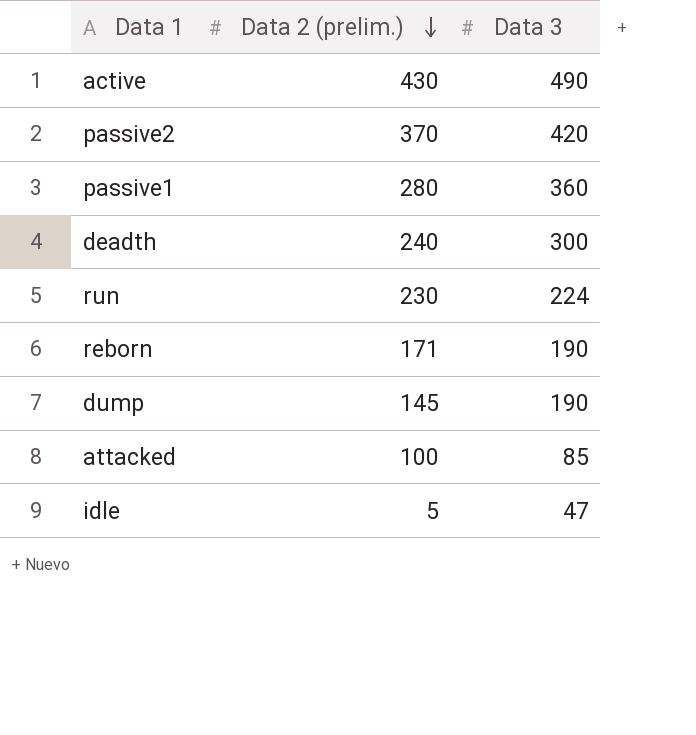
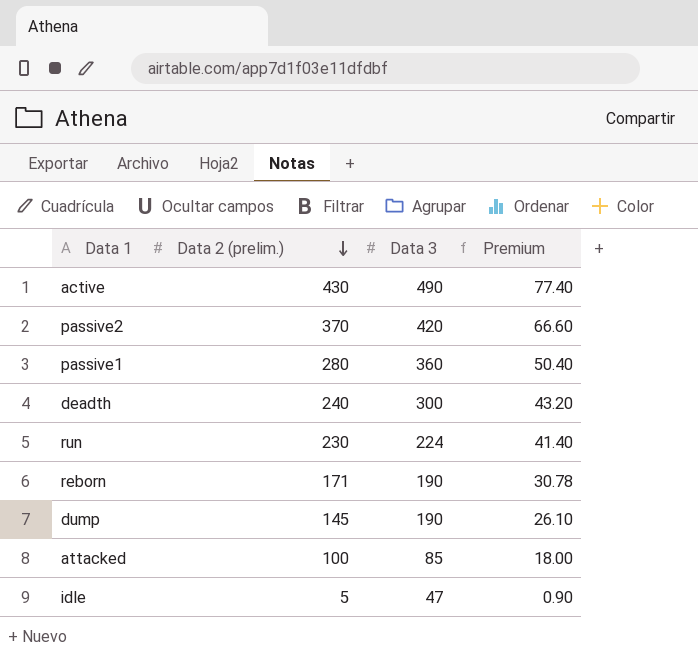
column Premium | formula: none -> [Data 2 (prelim.)] * 0.18

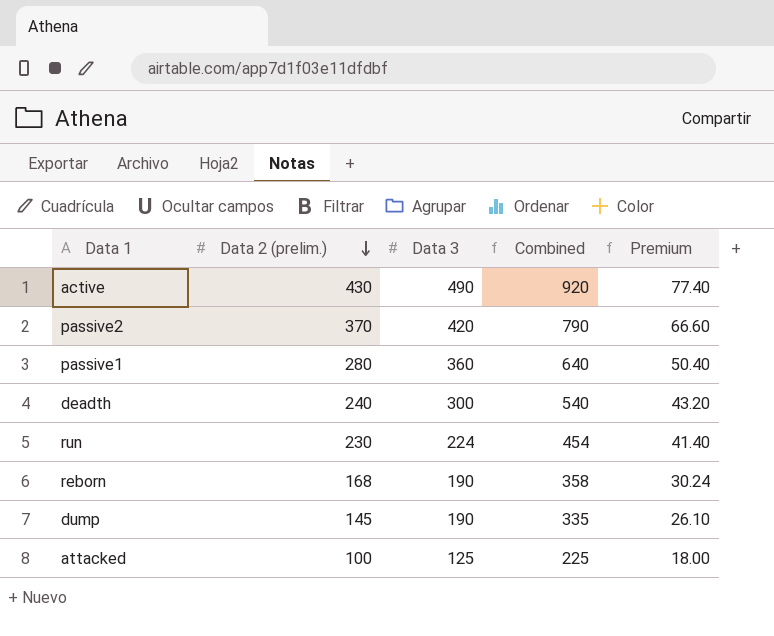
column Combined | formula: none -> [Data 2 (prelim.)] + [Data 3]
row idle: 5 | 47 | 0.90 -> none
reborn | Data 2 (prelim.): 171 -> 168
reborn | Premium: 30.78 -> 30.24
attacked | Data 3: 85 -> 125

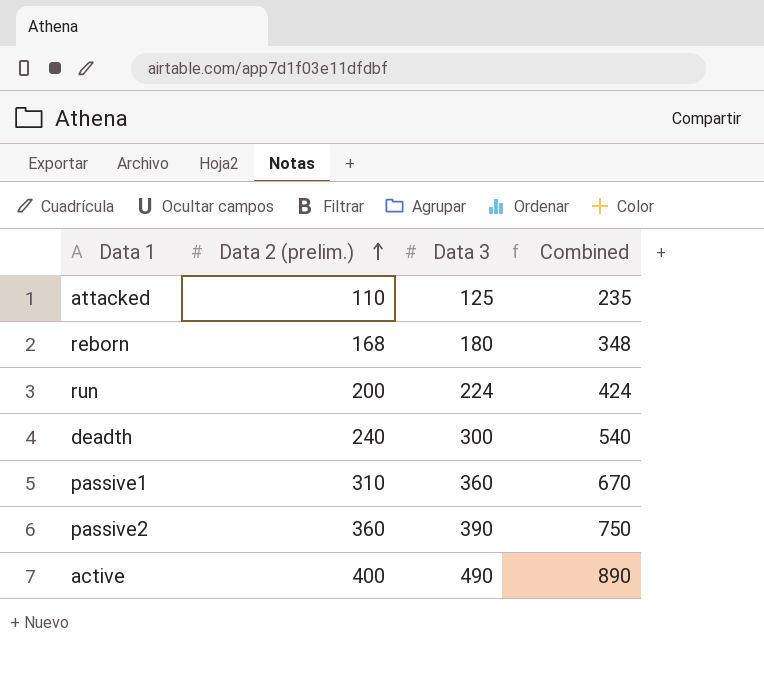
row order: Data 2 (prelim.) descending -> Data 2 (prelim.) ascending
column Premium | formula: [Data 2 (prelim.)] * 0.18 -> none
row dump: 145 | 190 | 335 | 26.10 -> none
attacked | Data 2 (prelim.): 100 -> 110
attacked | Combined: 225 -> 235
reborn | Data 3: 190 -> 180
reborn | Combined: 358 -> 348
run | Data 2 (prelim.): 230 -> 200
run | Combined: 454 -> 424
passive1 | Data 2 (prelim.): 280 -> 310
passive1 | Combined: 640 -> 670
passive2 | Data 2 (prelim.): 370 -> 360
passive2 | Data 3: 420 -> 390
passive2 | Combined: 790 -> 750
active | Data 2 (prelim.): 430 -> 400
active | Combined: 920 -> 890

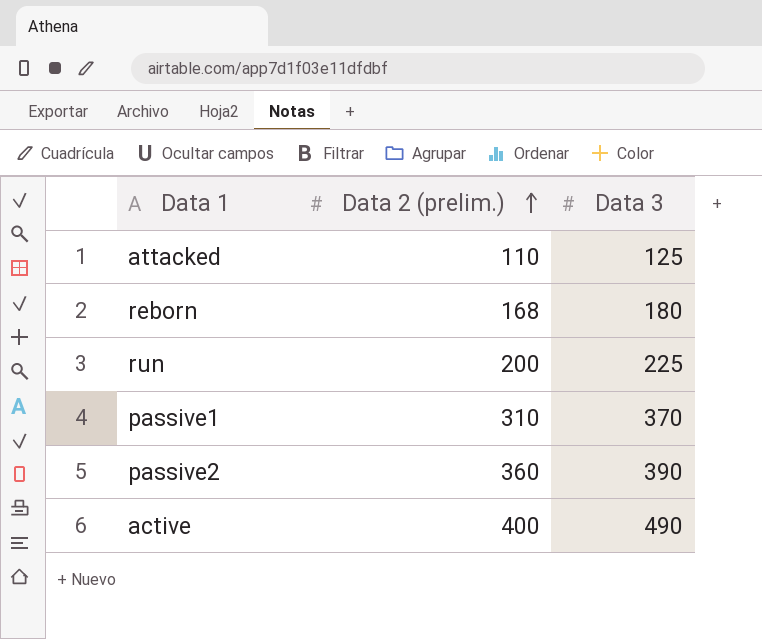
column Combined | formula: [Data 2 (prelim.)] + [Data 3] -> none
row deadth: 240 | 300 | 540 -> none
run | Data 3: 224 -> 225
passive1 | Data 3: 360 -> 370

